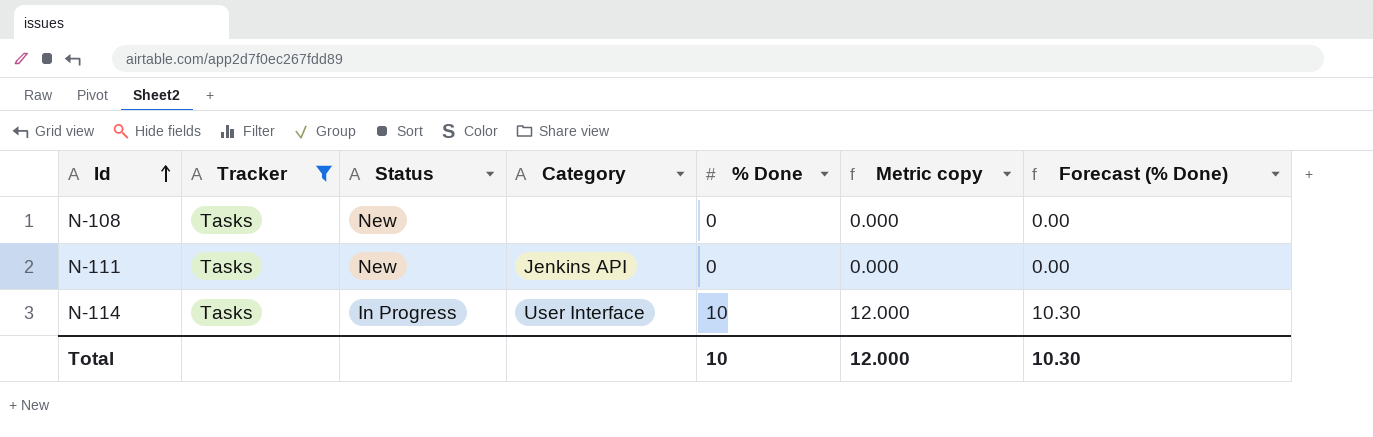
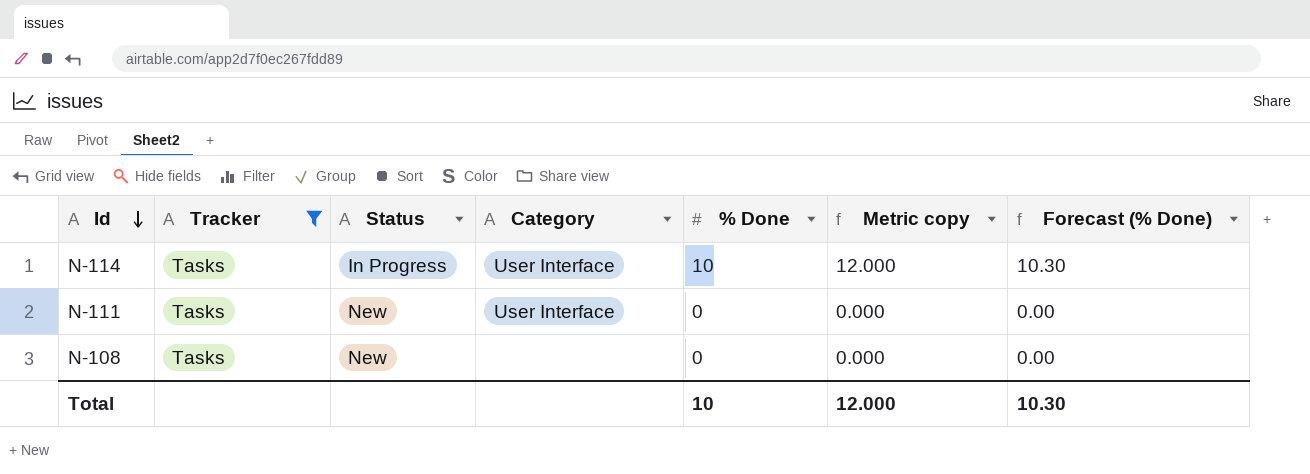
row order: Id ascending -> Id descending
N-111 | Category: Jenkins API -> User Interface

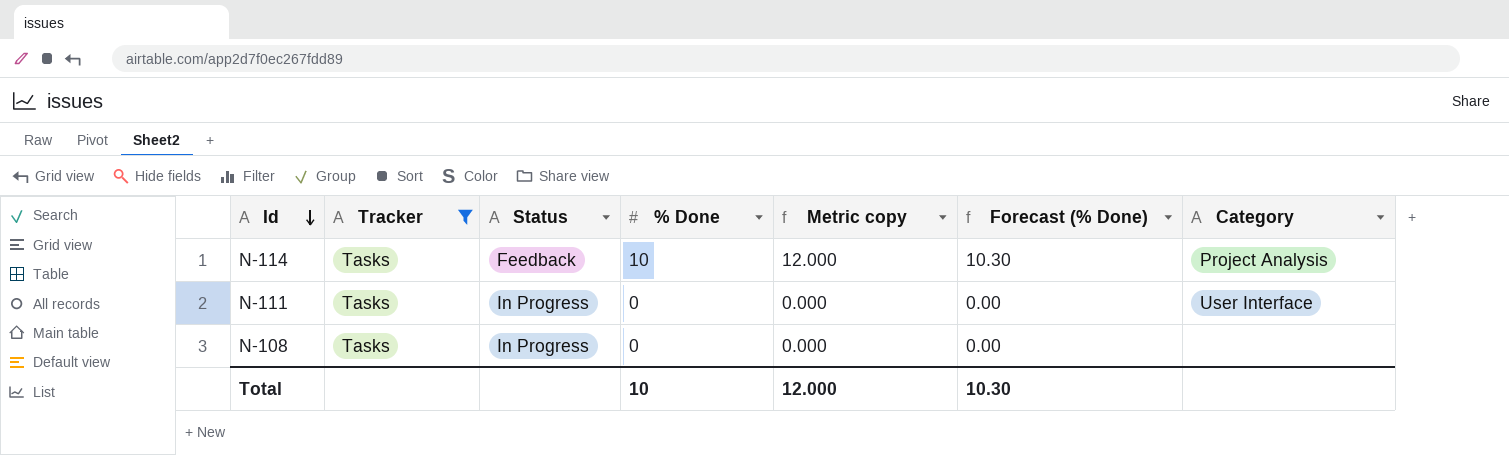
column Category | position: 4 -> 7
N-114 | Status: In Progress -> Feedback
N-114 | Category: User Interface -> Project Analysis
N-111 | Status: New -> In Progress
N-108 | Status: New -> In Progress

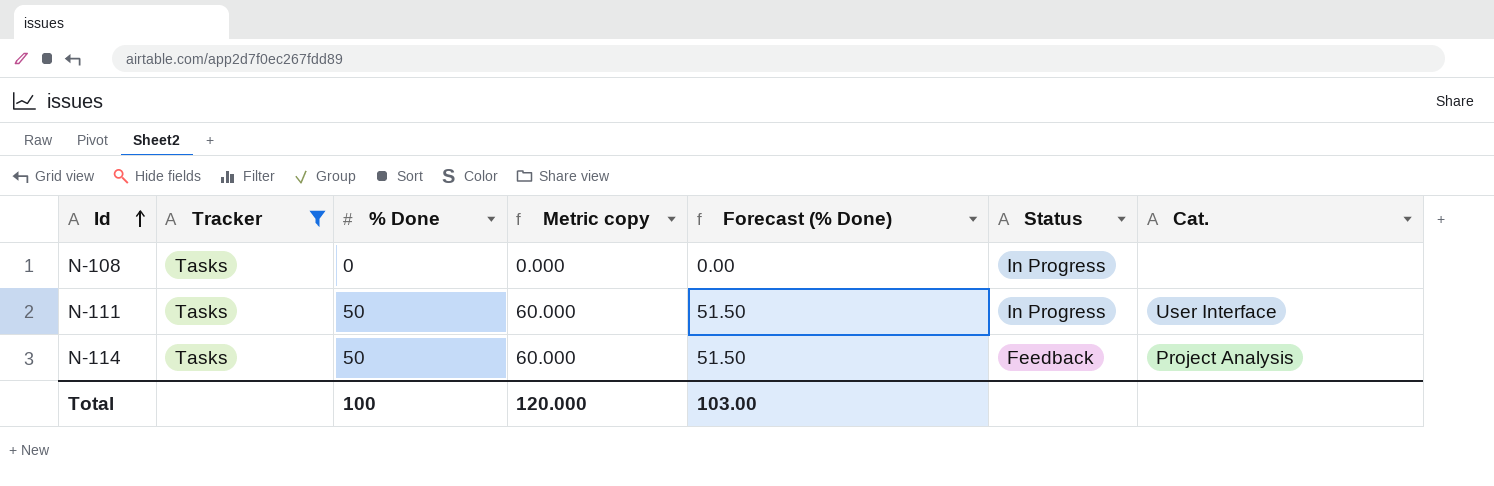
row order: Id descending -> Id ascending
column Status | position: 3 -> 6
column name: Category -> Cat.
N-111 | % Done: 0 -> 50
N-111 | Metric copy: 0.000 -> 60.000
N-111 | Forecast (% Done): 0.00 -> 51.50
N-114 | % Done: 10 -> 50
N-114 | Metric copy: 12.000 -> 60.000
N-114 | Forecast (% Done): 10.30 -> 51.50
Total | % Done: 10 -> 100
Total | Metric copy: 12.000 -> 120.000
Total | Forecast (% Done): 10.30 -> 103.00

